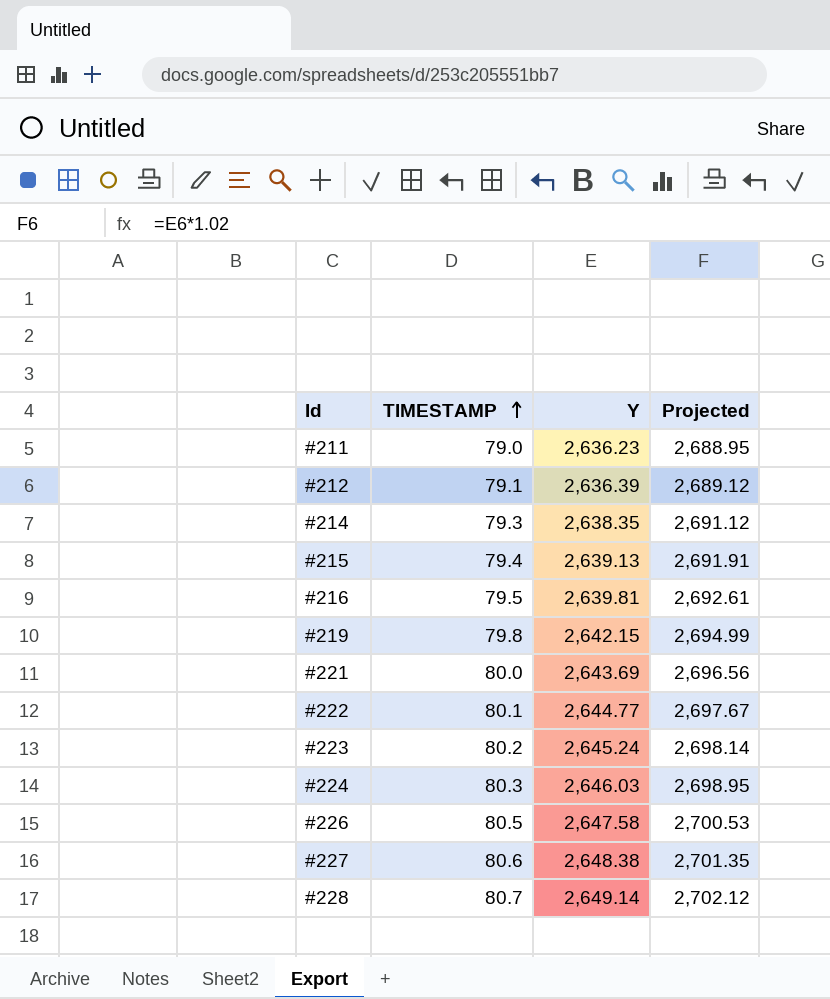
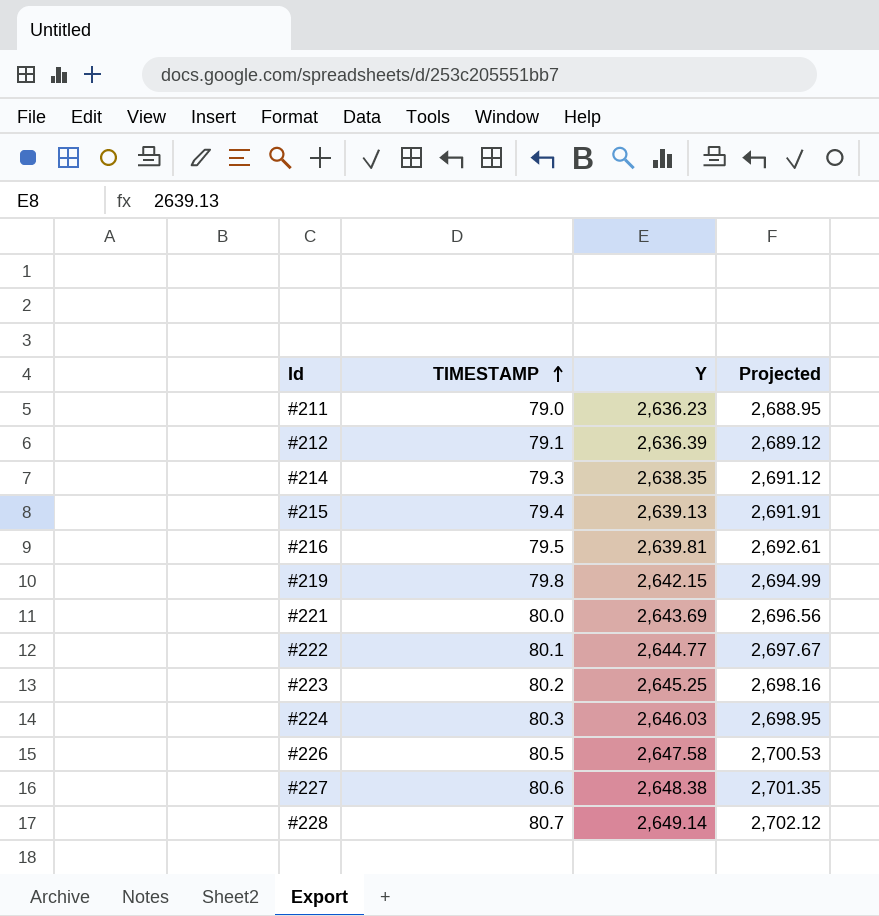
#223 | Y: 2,645.24 -> 2,645.25
#223 | Projected: 2,698.14 -> 2,698.16

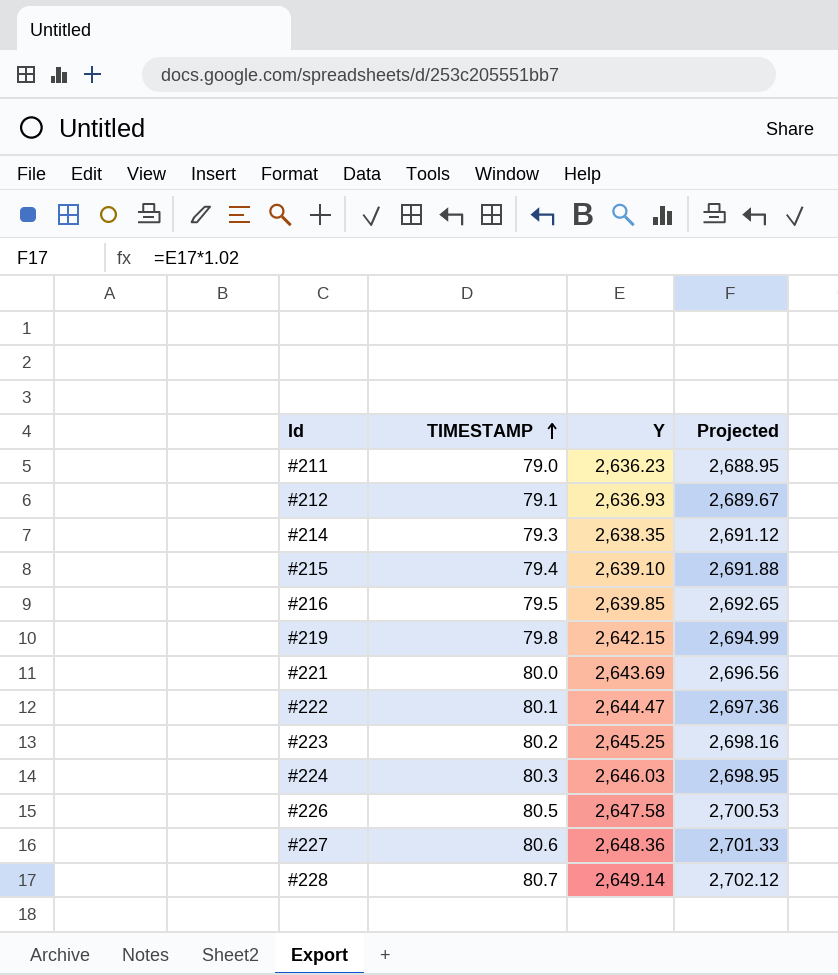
#212 | Y: 2,636.39 -> 2,636.93
#212 | Projected: 2,689.12 -> 2,689.67
#215 | Y: 2,639.13 -> 2,639.10
#215 | Projected: 2,691.91 -> 2,691.88
#216 | Y: 2,639.81 -> 2,639.85
#216 | Projected: 2,692.61 -> 2,692.65
#222 | Y: 2,644.77 -> 2,644.47
#222 | Projected: 2,697.67 -> 2,697.36
#227 | Y: 2,648.38 -> 2,648.36
#227 | Projected: 2,701.35 -> 2,701.33

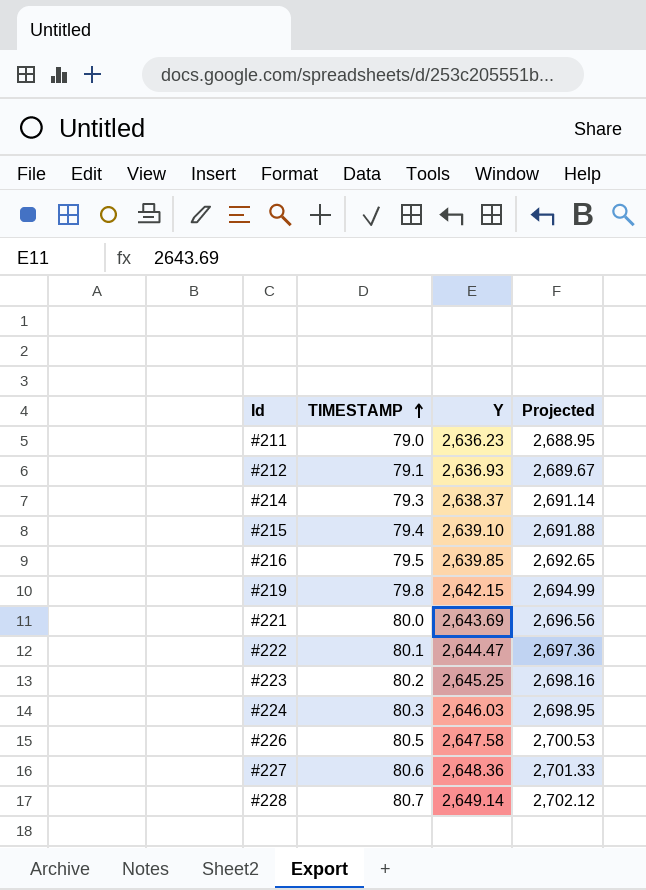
#214 | Y: 2,638.35 -> 2,638.37
#214 | Projected: 2,691.12 -> 2,691.14

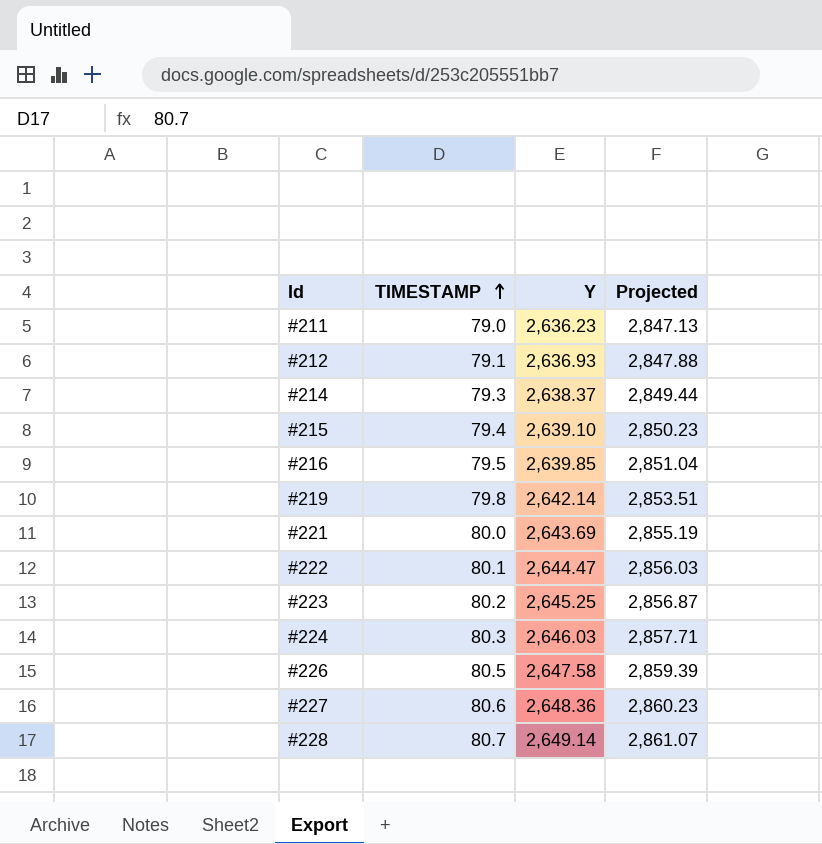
column Projected | formula: [Y] * 1.02 -> [Y] * 1.08
#219 | Y: 2,642.15 -> 2,642.14

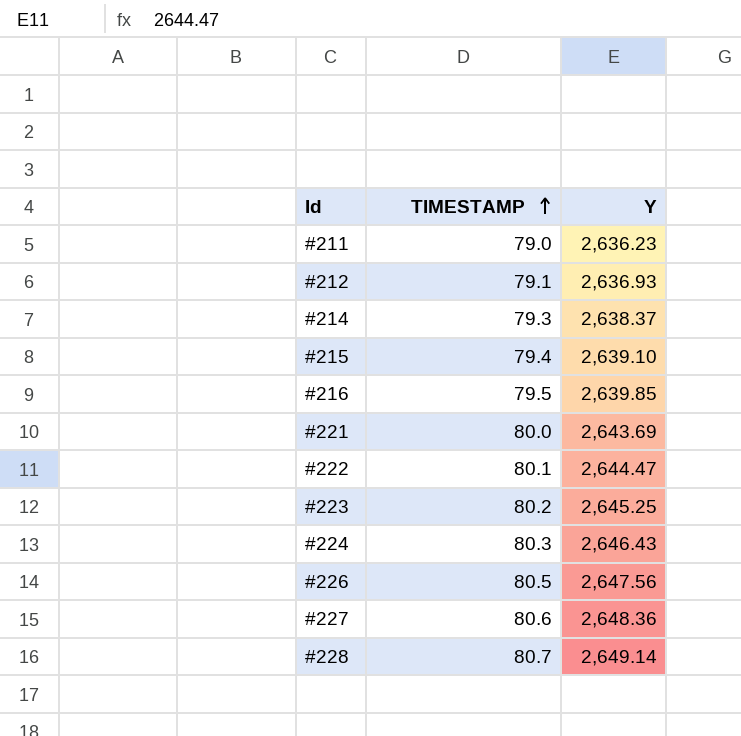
column Projected | formula: [Y] * 1.08 -> none
row #219: 79.8 | 2,642.14 | 2,853.51 -> none
#224 | Y: 2,646.03 -> 2,646.43
#226 | Y: 2,647.58 -> 2,647.56

